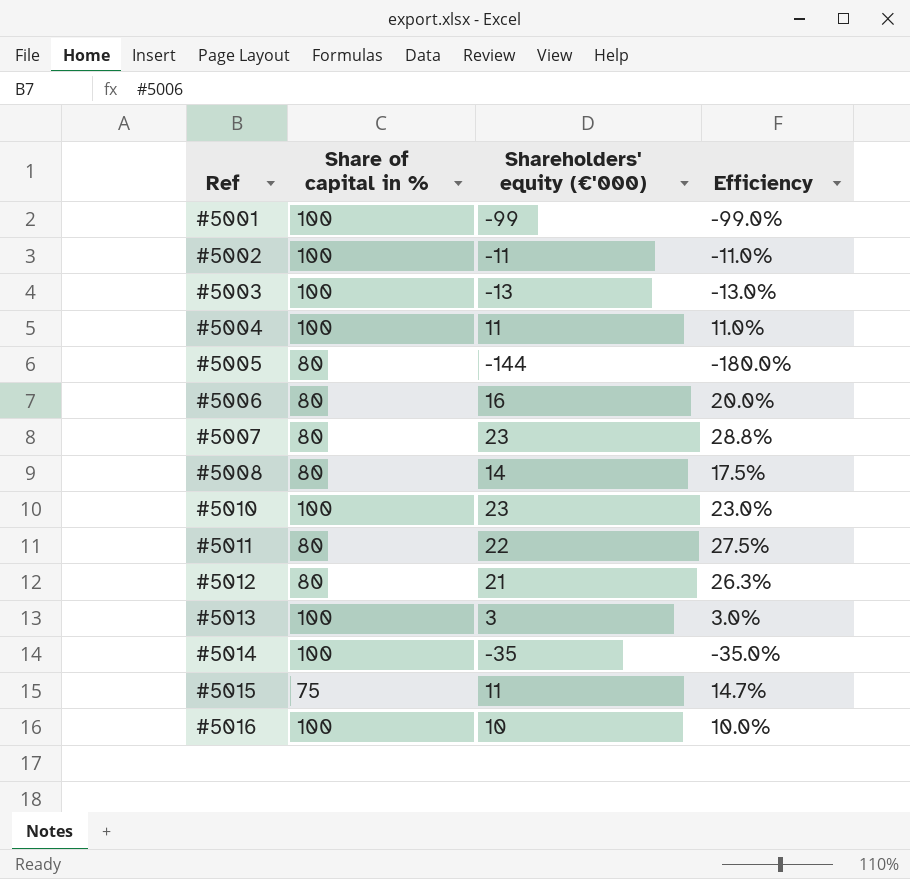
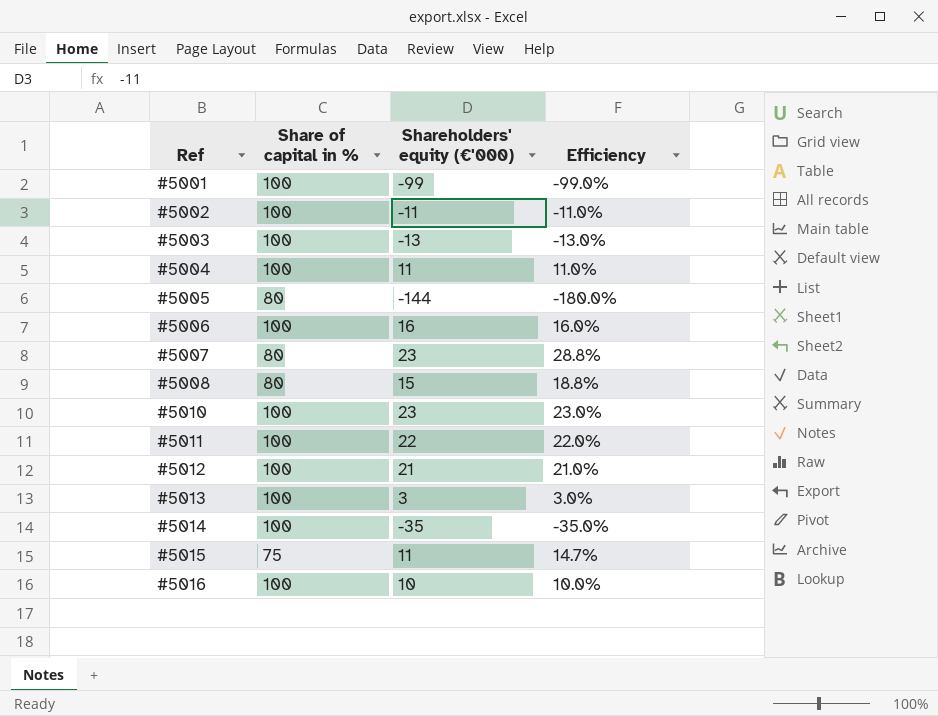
#5006 | Share of capital in %: 80 -> 100
#5006 | Efficiency: 20.0% -> 16.0%
#5008 | Shareholders' equity (€'000): 14 -> 15
#5008 | Efficiency: 17.5% -> 18.8%
#5011 | Share of capital in %: 80 -> 100
#5011 | Efficiency: 27.5% -> 22.0%
#5012 | Share of capital in %: 80 -> 100
#5012 | Efficiency: 26.3% -> 21.0%

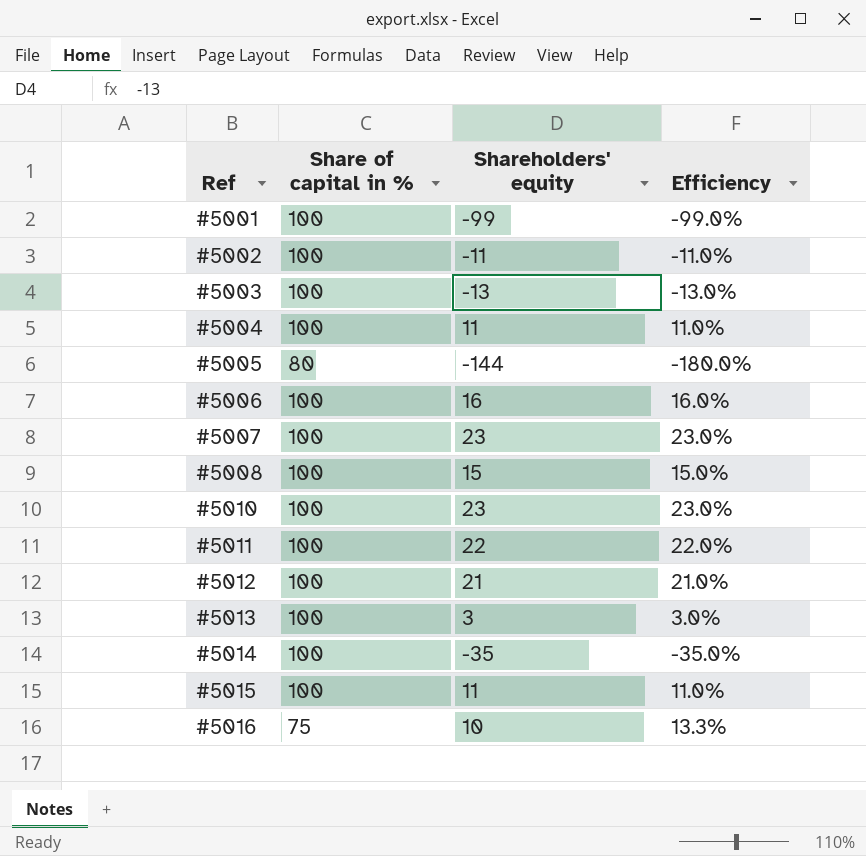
column name: Shareholders' equity (€'000) -> Shareholders' equity
#5007 | Share of capital in %: 80 -> 100
#5007 | Efficiency: 28.8% -> 23.0%
#5008 | Share of capital in %: 80 -> 100
#5008 | Efficiency: 18.8% -> 15.0%
#5015 | Share of capital in %: 75 -> 100
#5015 | Efficiency: 14.7% -> 11.0%
#5016 | Share of capital in %: 100 -> 75
#5016 | Efficiency: 10.0% -> 13.3%

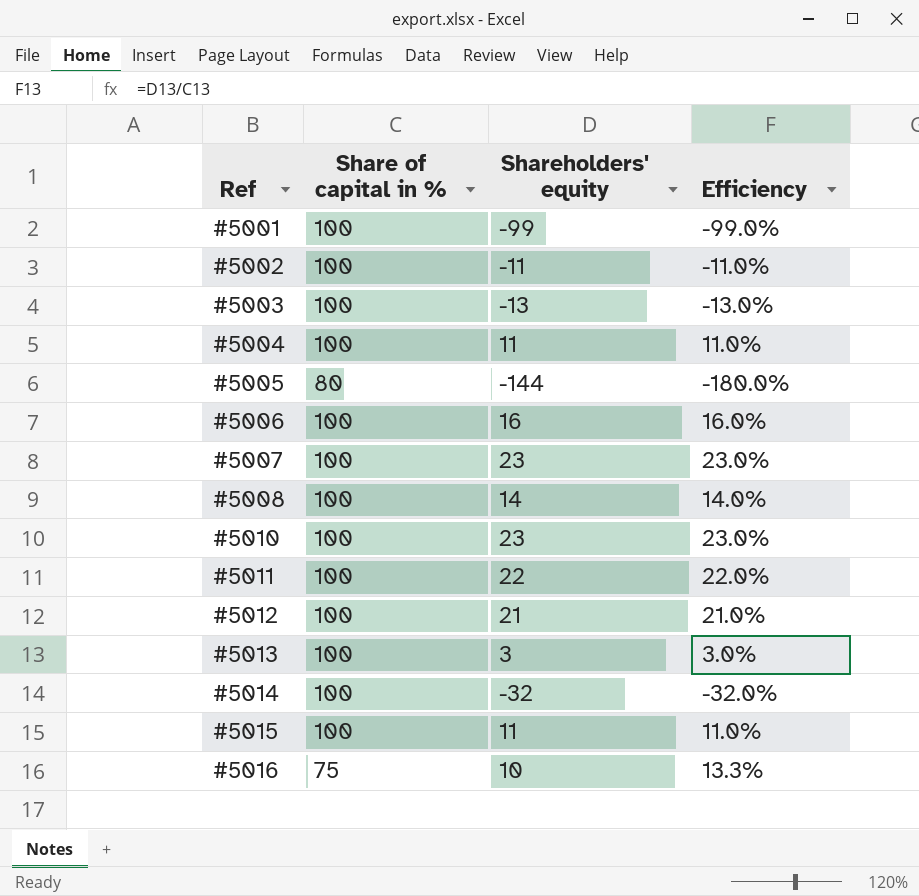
#5008 | Shareholders' equity: 15 -> 14
#5008 | Efficiency: 15.0% -> 14.0%
#5014 | Shareholders' equity: -35 -> -32
#5014 | Efficiency: -35.0% -> -32.0%

